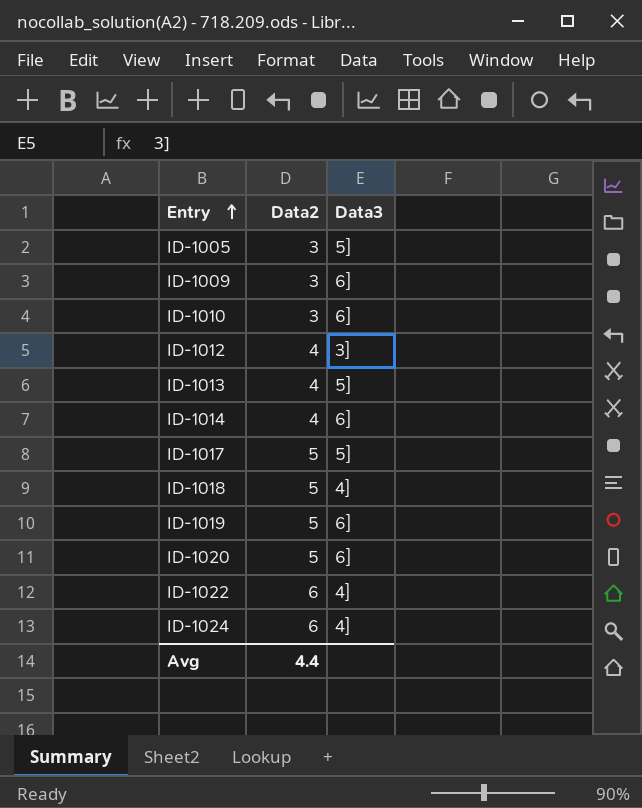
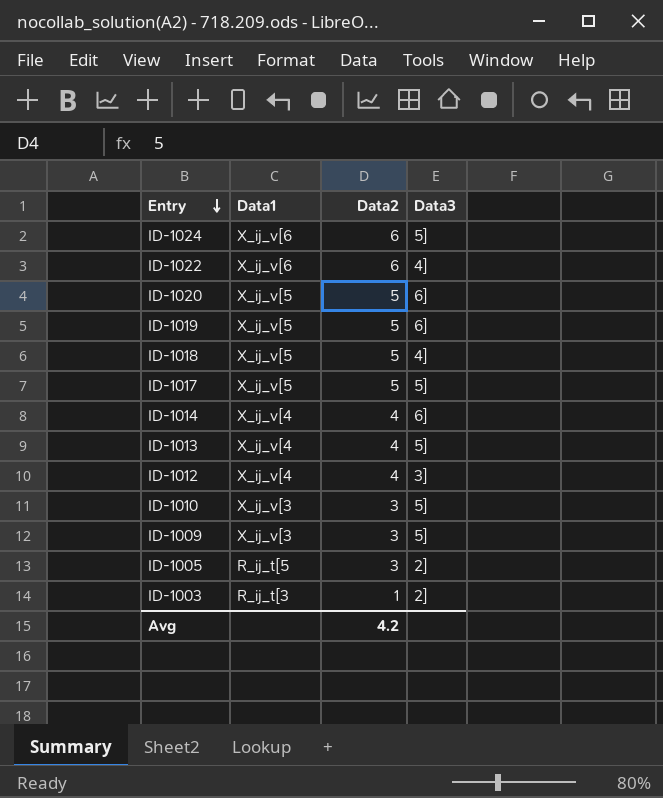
row order: Entry ascending -> Entry descending
column Data1 | position: none -> 2
ID-1024 | Data3: 4] -> 5]
ID-1010 | Data3: 6] -> 5]
ID-1009 | Data3: 6] -> 5]
ID-1005 | Data3: 5] -> 2]
row ID-1003: none -> R_ij_t[3 | 1 | 2]
Avg | Data2: 4.4 -> 4.2

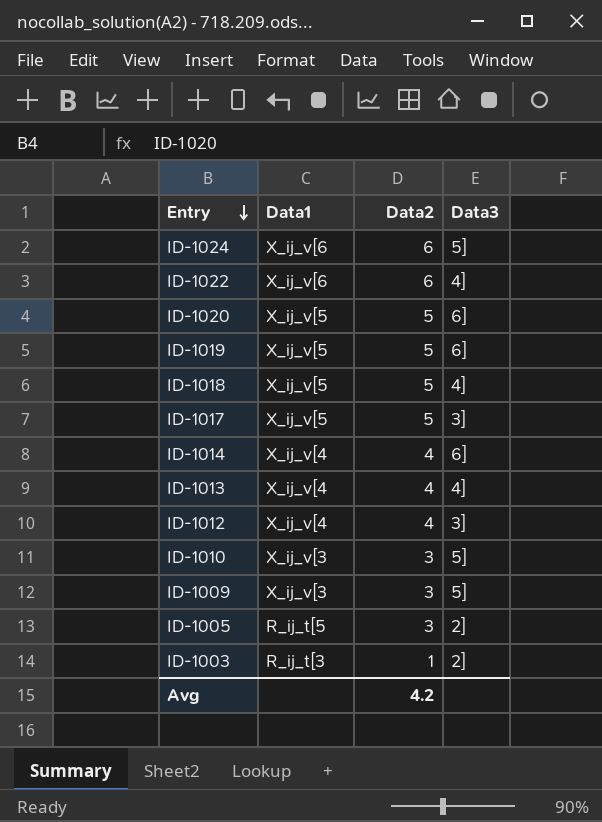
ID-1017 | Data3: 5] -> 3]
ID-1013 | Data3: 5] -> 4]

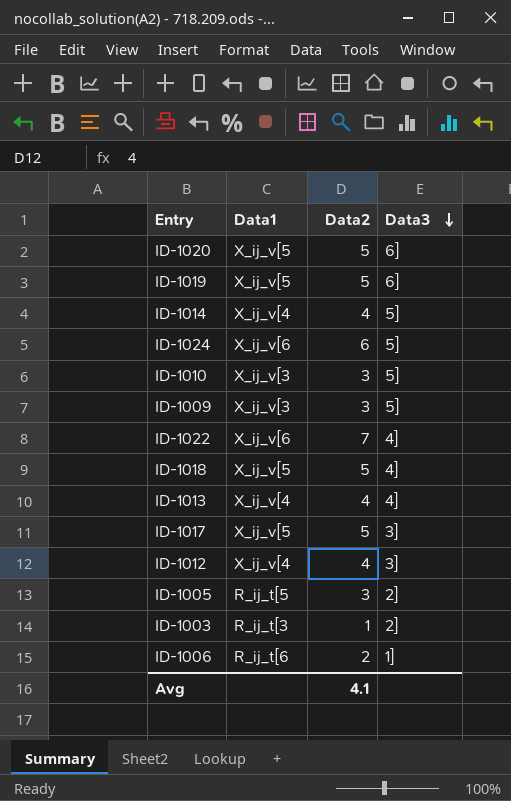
row order: Entry descending -> Data3 descending
ID-1014 | Data3: 6] -> 5]
ID-1022 | Data2: 6 -> 7
row ID-1006: none -> R_ij_t[6 | 2 | 1]
Avg | Data2: 4.2 -> 4.1

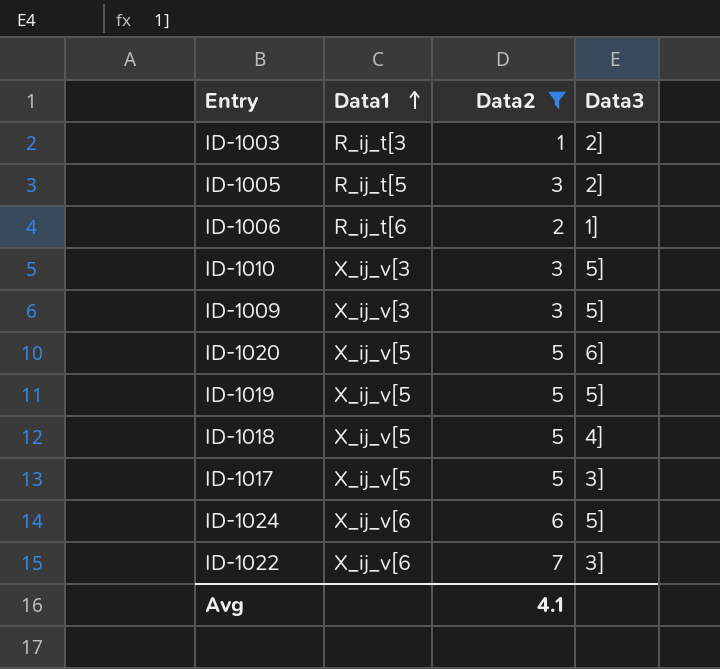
filter: none -> Data2 != 4
row order: Data3 descending -> Data1 ascending
ID-1019 | Data3: 6] -> 5]
ID-1022 | Data3: 4] -> 3]

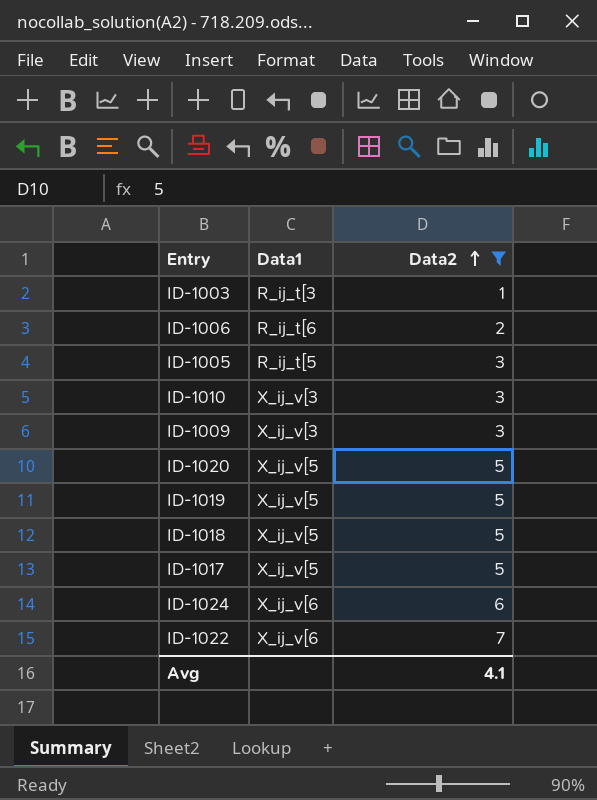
row order: Data1 ascending -> Data2 ascending
column Data3 | position: 4 -> none

